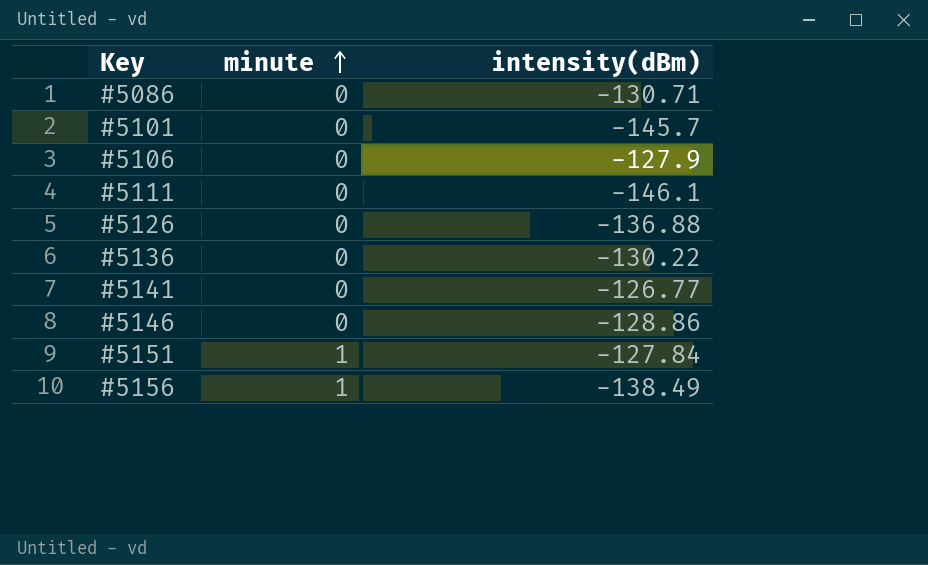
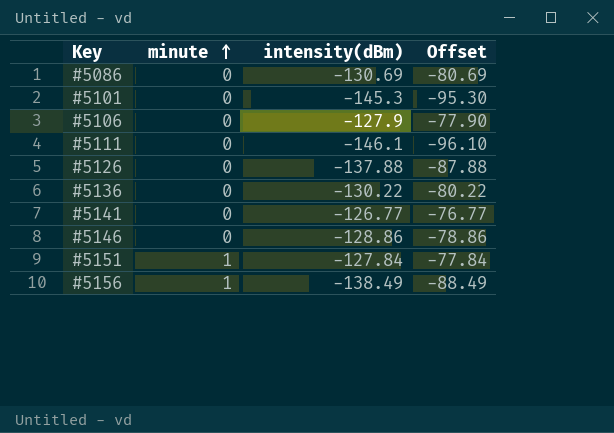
column Offset | formula: none -> [intensity(dBm)] + 50
#5086 | intensity(dBm): -130.71 -> -130.69
#5101 | intensity(dBm): -145.7 -> -145.3
#5126 | intensity(dBm): -136.88 -> -137.88

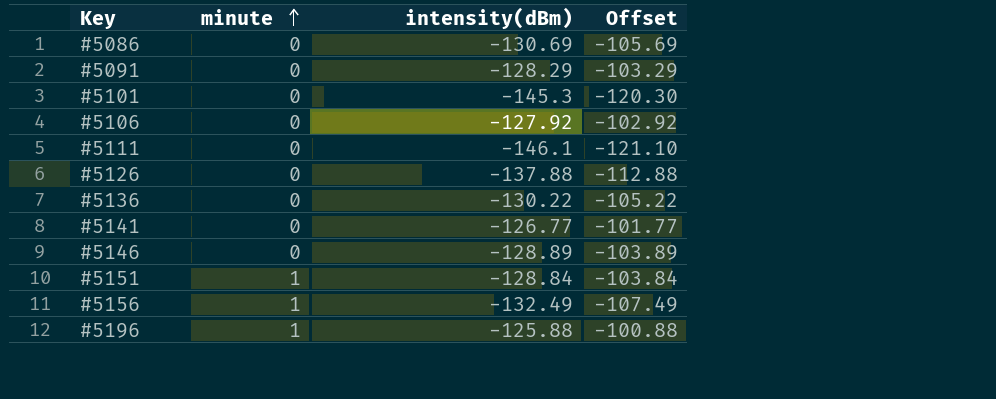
column Offset | formula: [intensity(dBm)] + 50 -> [intensity(dBm)] + 25
row #5091: none -> 0 | -128.29 | -103.29
#5106 | intensity(dBm): -127.9 -> -127.92
#5146 | intensity(dBm): -128.86 -> -128.89
#5151 | intensity(dBm): -127.84 -> -128.84
#5156 | intensity(dBm): -138.49 -> -132.49
row #5196: none -> 1 | -125.88 | -100.88

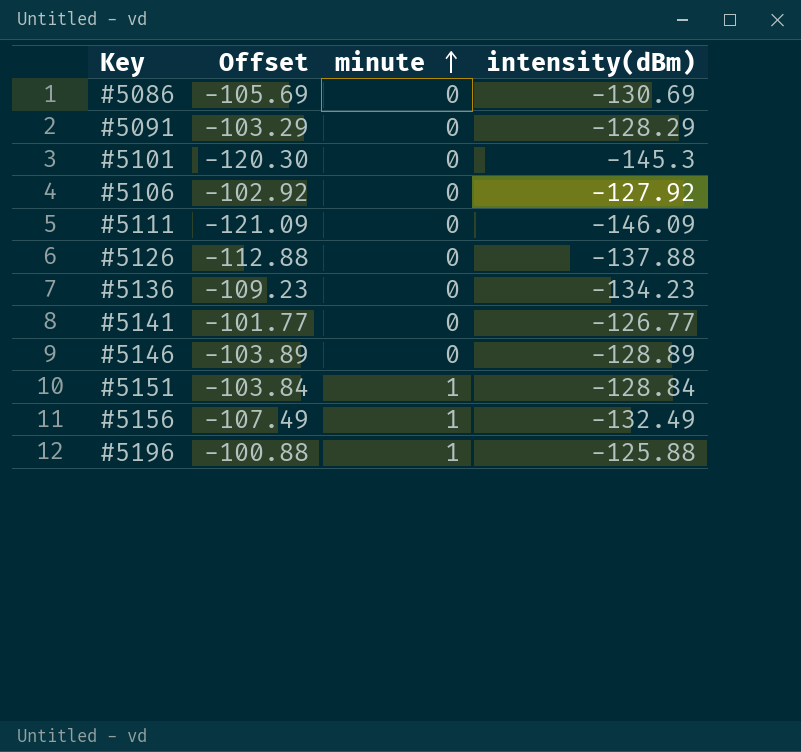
column Offset | position: 4 -> 2
#5111 | Offset: -121.10 -> -121.09
#5111 | intensity(dBm): -146.1 -> -146.09
#5136 | Offset: -105.22 -> -109.23
#5136 | intensity(dBm): -130.22 -> -134.23

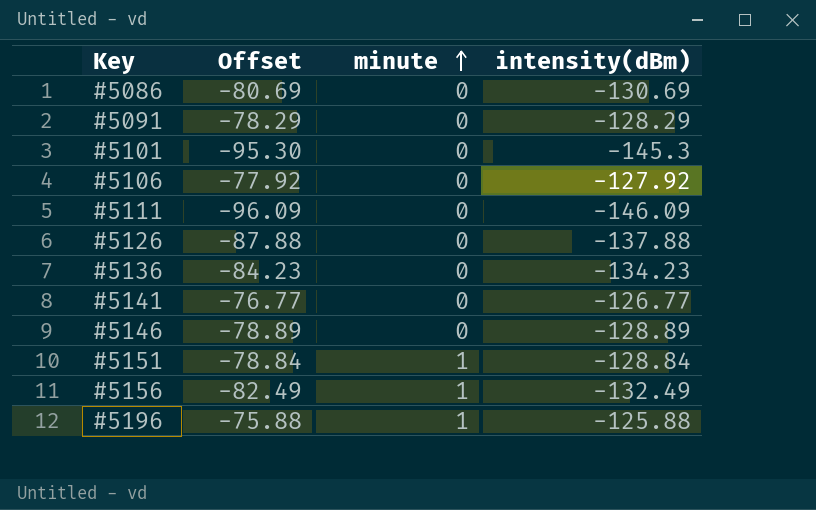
column Offset | formula: [intensity(dBm)] + 25 -> [intensity(dBm)] + 50

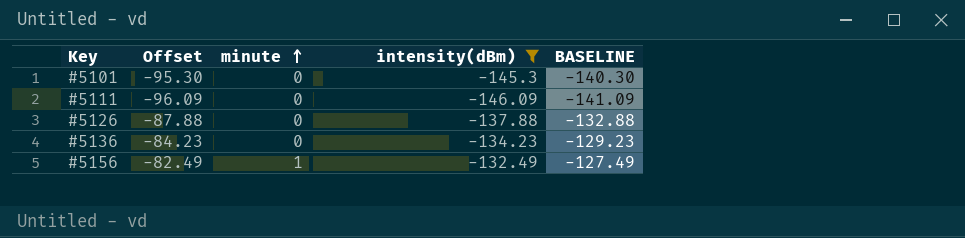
filter: none -> intensity(dBm) <= -132.49
column BASELINE | formula: none -> [intensity(dBm)] + 5

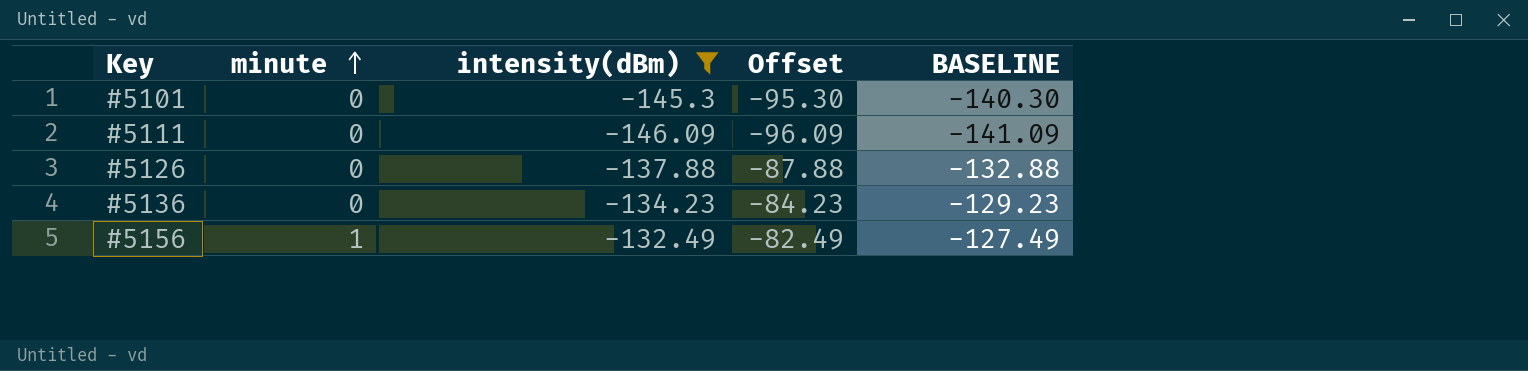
column Offset | position: 2 -> 4

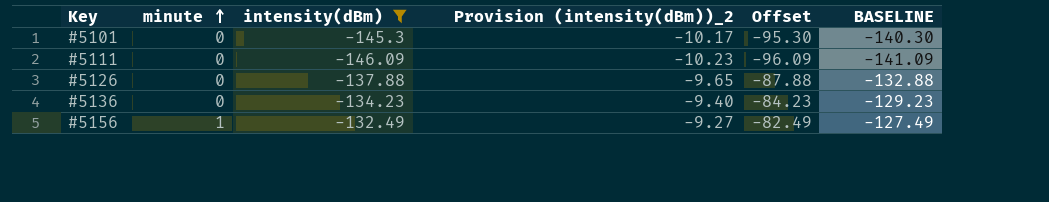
column Provision (intensity(dBm))_2 | formula: none -> [intensity(dBm)] * 0.07

